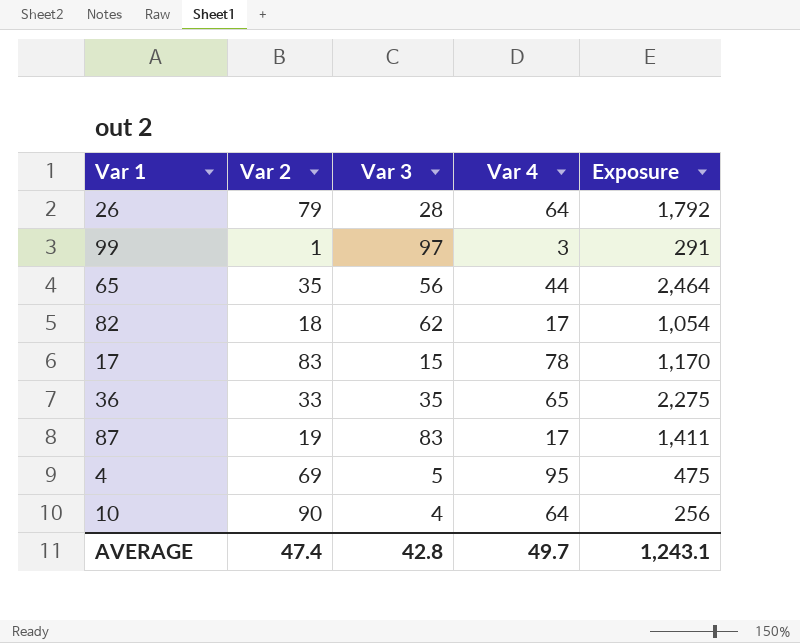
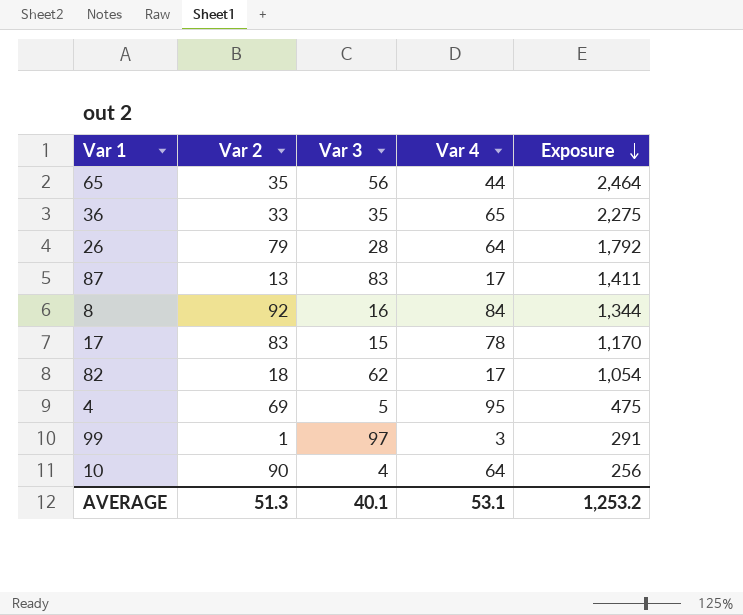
row order: none -> Exposure descending
87 | Var 2: 19 -> 13
row 8: none -> 92 | 16 | 84 | 1,344
AVERAGE | Var 2: 47.4 -> 51.3
AVERAGE | Var 3: 42.8 -> 40.1
AVERAGE | Var 4: 49.7 -> 53.1
AVERAGE | Exposure: 1,243.1 -> 1,253.2

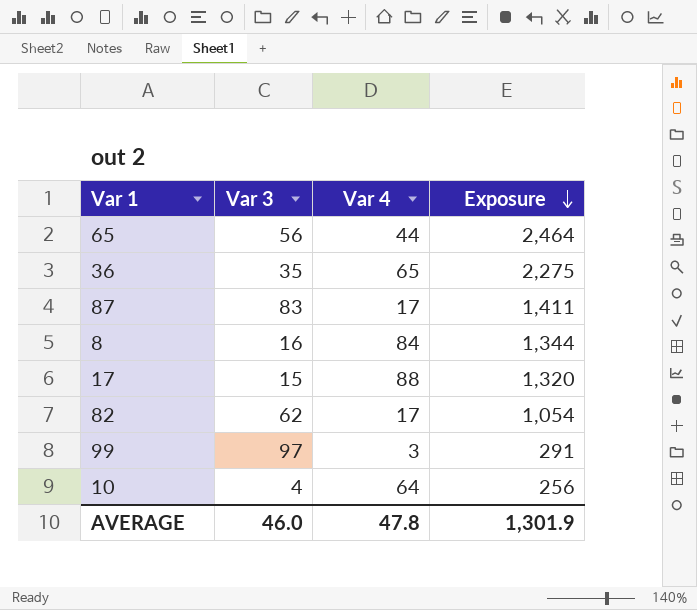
column Var 2 | position: 2 -> none
row 26: 79 | 28 | 64 | 1,792 -> none
row 4: 69 | 5 | 95 | 475 -> none
17 | Var 4: 78 -> 88
17 | Exposure: 1,170 -> 1,320
AVERAGE | Var 3: 40.1 -> 46.0
AVERAGE | Var 4: 53.1 -> 47.8
AVERAGE | Exposure: 1,253.2 -> 1,301.9

